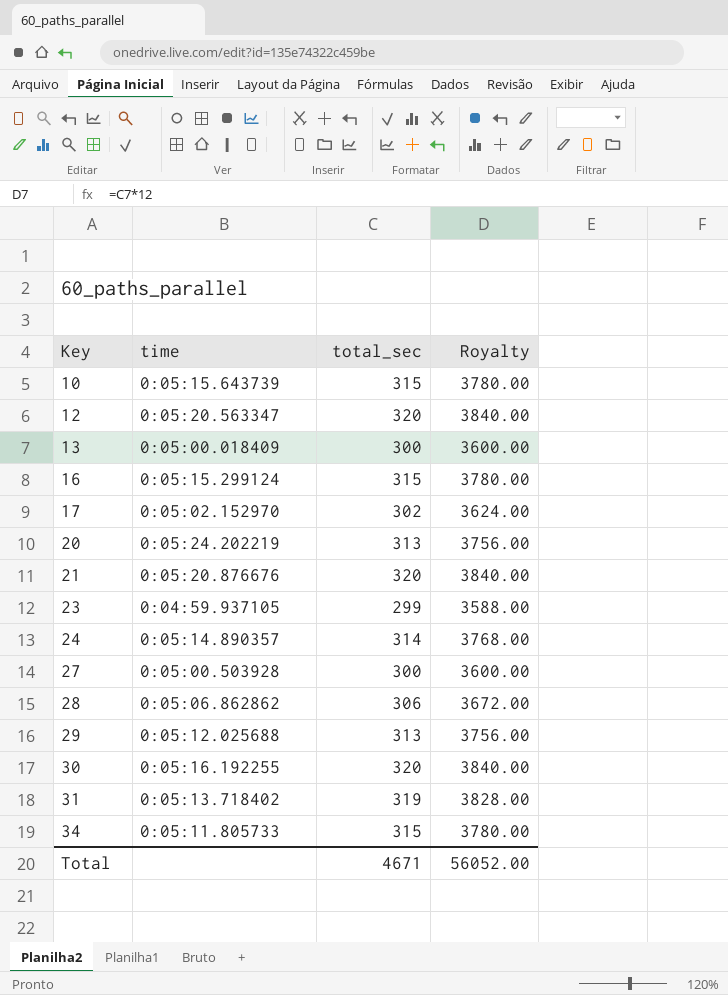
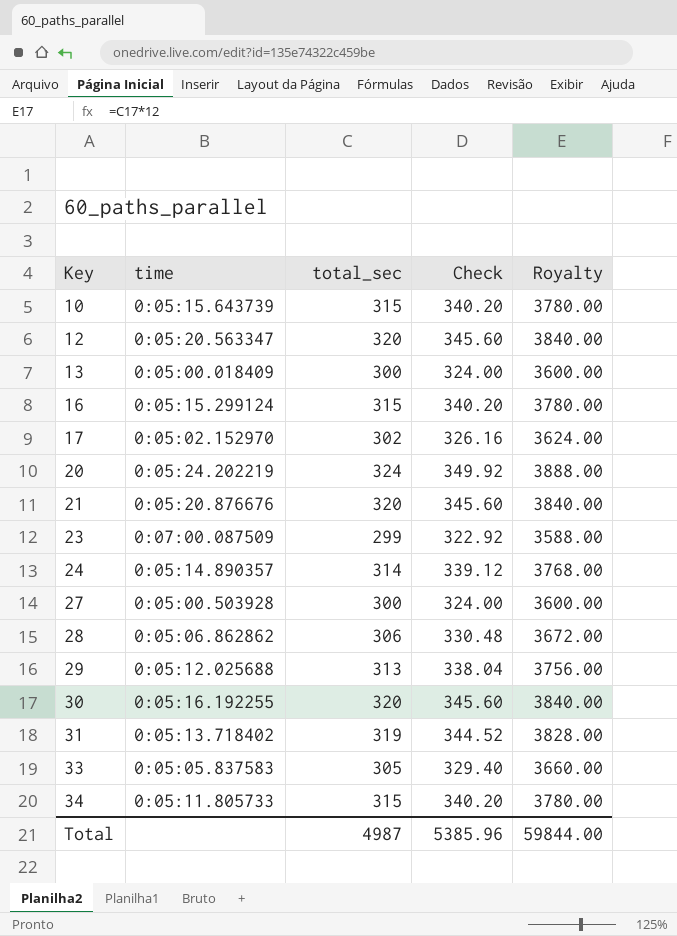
column Check | formula: none -> [total_sec] * 1.08
20 | total_sec: 313 -> 324
20 | Royalty: 3756.00 -> 3888.00
23 | time: 0:04:59.937105 -> 0:07:00.087509
row 33: none -> 0:05:05.837583 | 305 | 329.40 | 3660.00
Total | total_sec: 4671 -> 4987
Total | Royalty: 56052.00 -> 59844.00

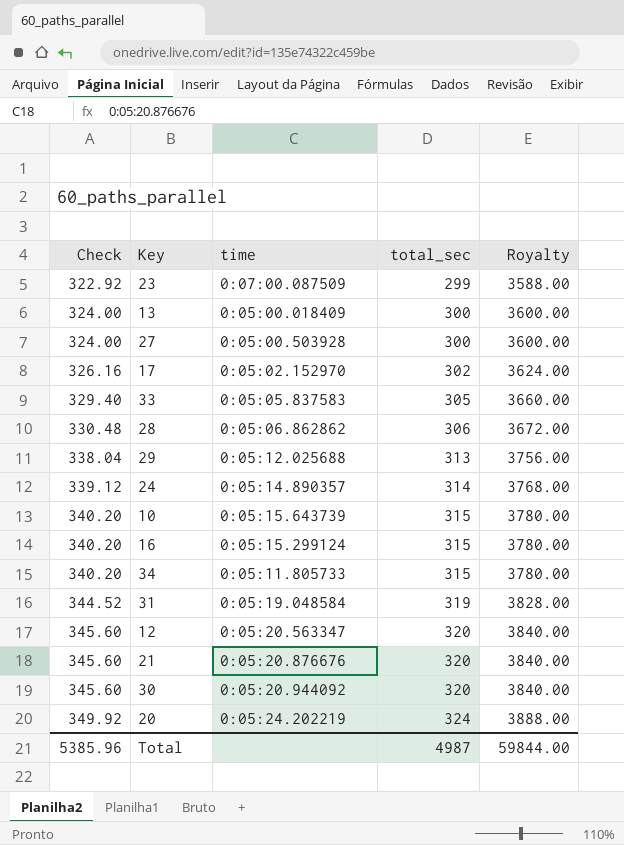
row order: Key ascending -> Check ascending
column Check | position: 4 -> 1
31 | time: 0:05:13.718402 -> 0:05:19.048584
30 | time: 0:05:16.192255 -> 0:05:20.944092

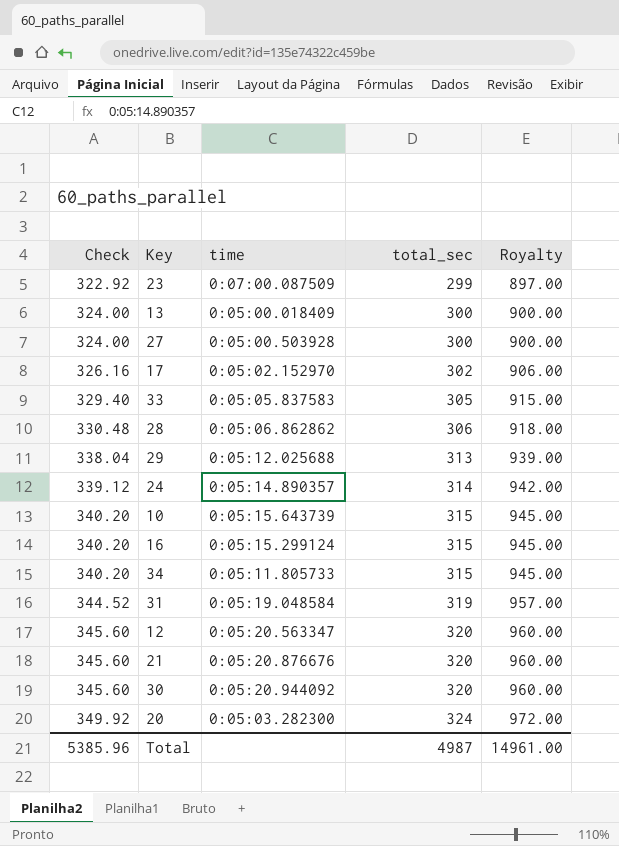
column Royalty | formula: [total_sec] * 12 -> [total_sec] * 3
20 | time: 0:05:24.202219 -> 0:05:03.282300
Total | Royalty: 59844.00 -> 14961.00

